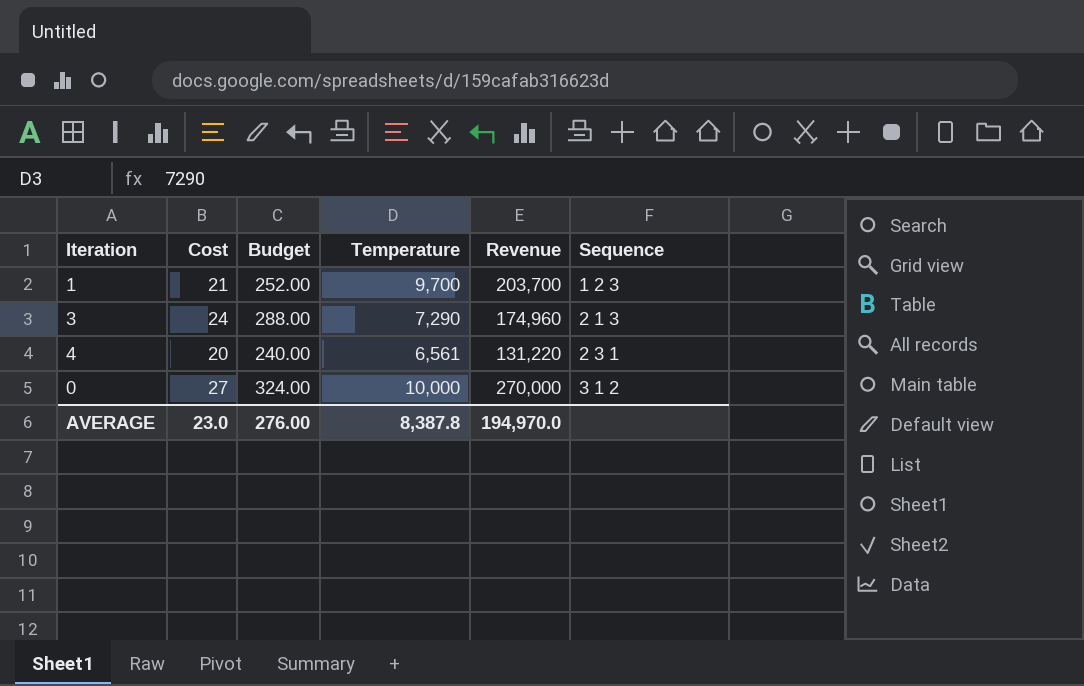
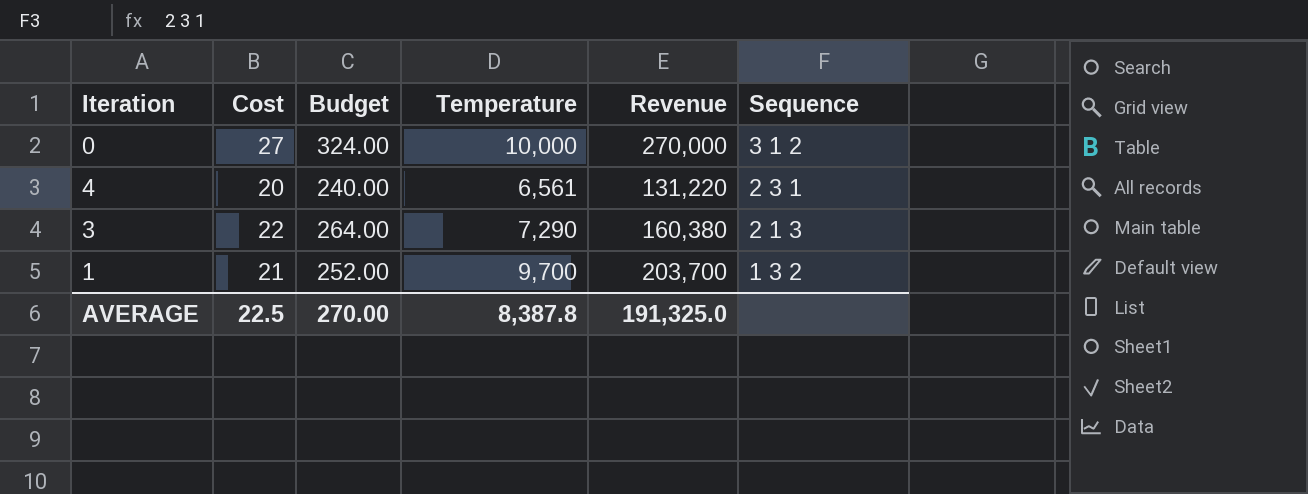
row order: Sequence ascending -> Sequence descending
3 | Cost: 24 -> 22
3 | Budget: 288.00 -> 264.00
3 | Revenue: 174,960 -> 160,380
1 | Sequence: 1 2 3 -> 1 3 2
AVERAGE | Cost: 23.0 -> 22.5
AVERAGE | Budget: 276.00 -> 270.00
AVERAGE | Revenue: 194,970.0 -> 191,325.0

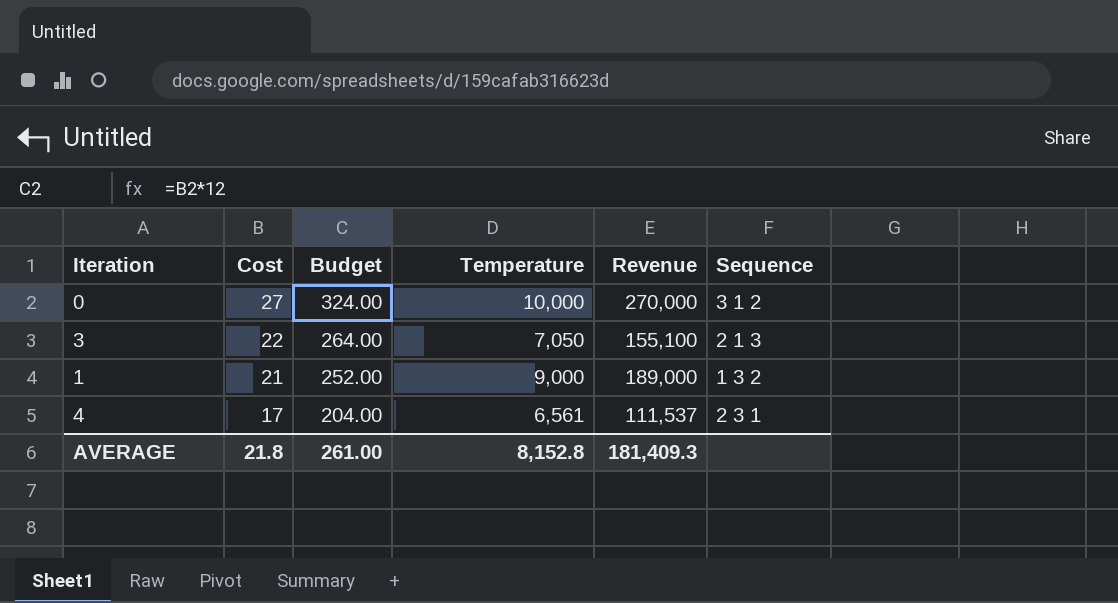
row order: Sequence descending -> Cost descending
3 | Temperature: 7,290 -> 7,050
3 | Revenue: 160,380 -> 155,100
1 | Temperature: 9,700 -> 9,000
1 | Revenue: 203,700 -> 189,000
4 | Cost: 20 -> 17
4 | Budget: 240.00 -> 204.00
4 | Revenue: 131,220 -> 111,537
AVERAGE | Cost: 22.5 -> 21.8
AVERAGE | Budget: 270.00 -> 261.00
AVERAGE | Temperature: 8,387.8 -> 8,152.8
AVERAGE | Revenue: 191,325.0 -> 181,409.3

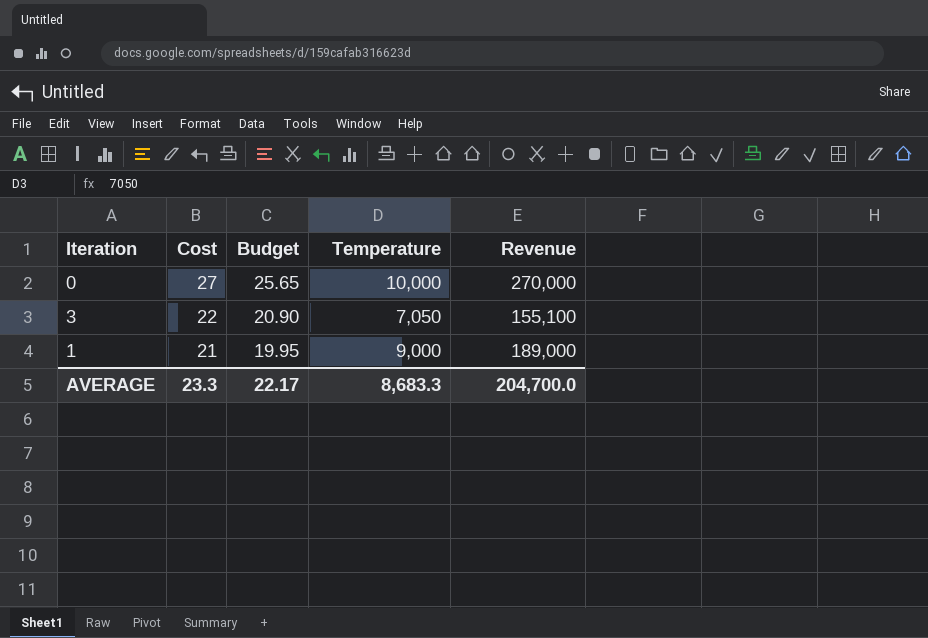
column Sequence | position: 6 -> none
column Budget | formula: [Cost] * 12 -> [Cost] * 0.95
row 4: 17 | 204.00 | 6,561 | 111,537 | 2 3 1 -> none
AVERAGE | Cost: 21.8 -> 23.3
AVERAGE | Budget: 261.00 -> 22.17
AVERAGE | Temperature: 8,152.8 -> 8,683.3
AVERAGE | Revenue: 181,409.3 -> 204,700.0

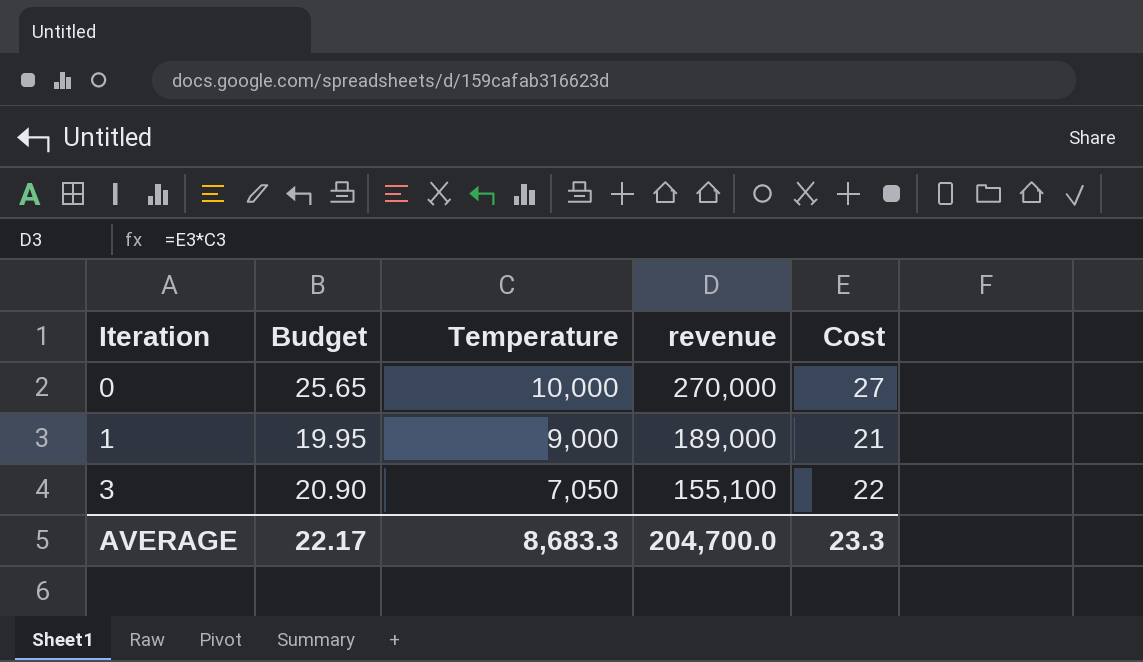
row order: Cost descending -> Iteration ascending
column name: Revenue -> revenue
column Cost | position: 2 -> 5

